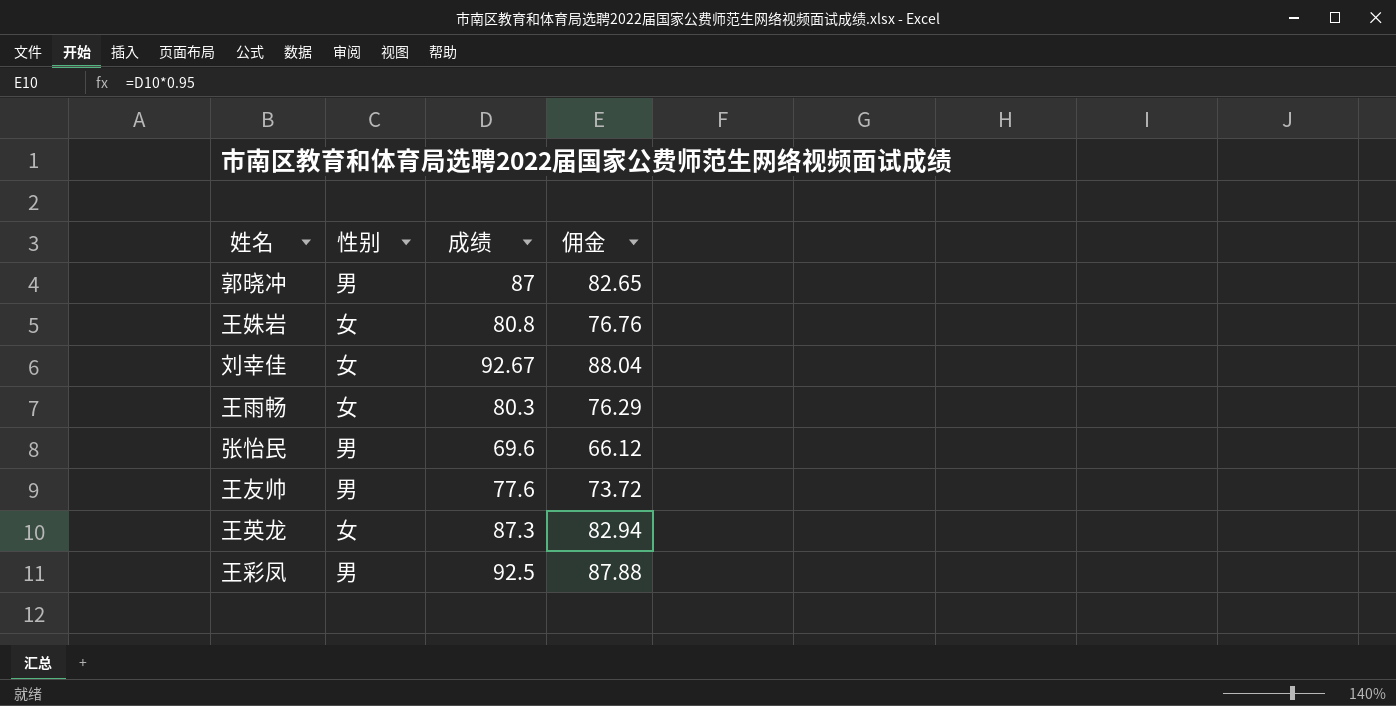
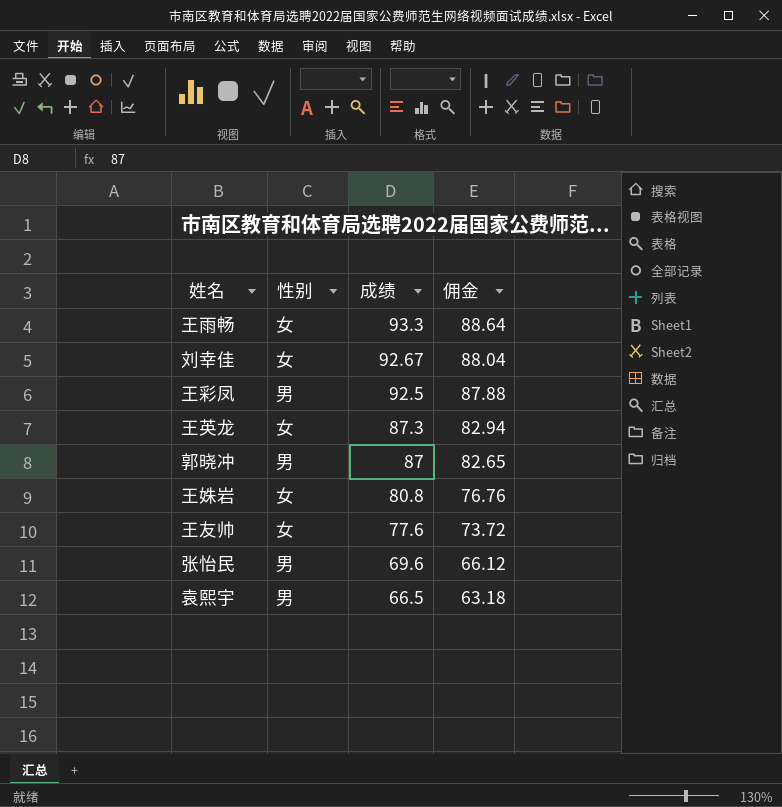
row order: none -> 成绩 descending
王雨畅 | 成绩: 80.3 -> 93.3
王雨畅 | 佣金: 76.29 -> 88.64
王友帅 | 性别: 男 -> 女
row 袁熙宇: none -> 男 | 66.5 | 63.18

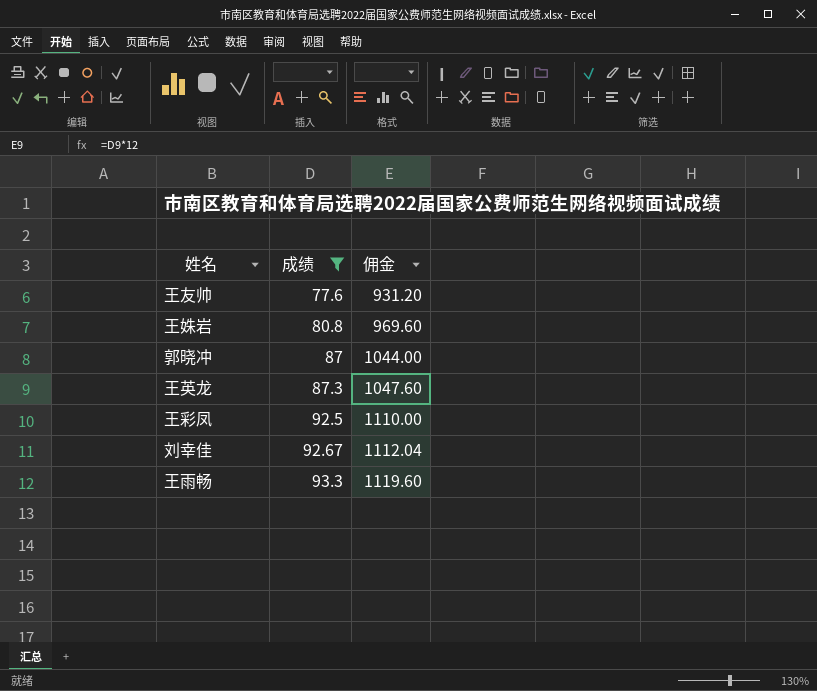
filter: none -> 成绩 >= 77.6
row order: 成绩 descending -> 成绩 ascending
column 性别 | position: 2 -> none
column 佣金 | formula: [成绩] * 0.95 -> [成绩] * 12

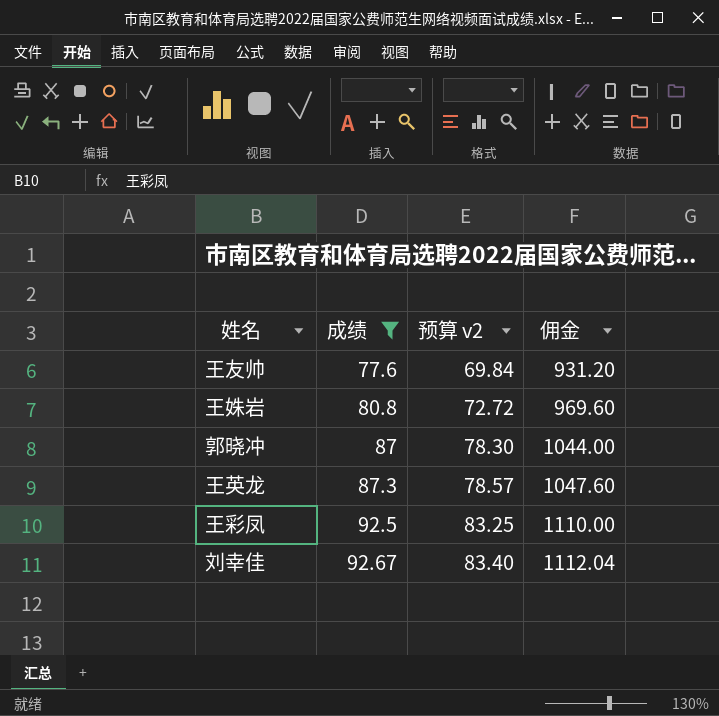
column 预算 v2 | formula: none -> [成绩] * 0.9
row 王雨畅: 93.3 | 1119.60 -> none

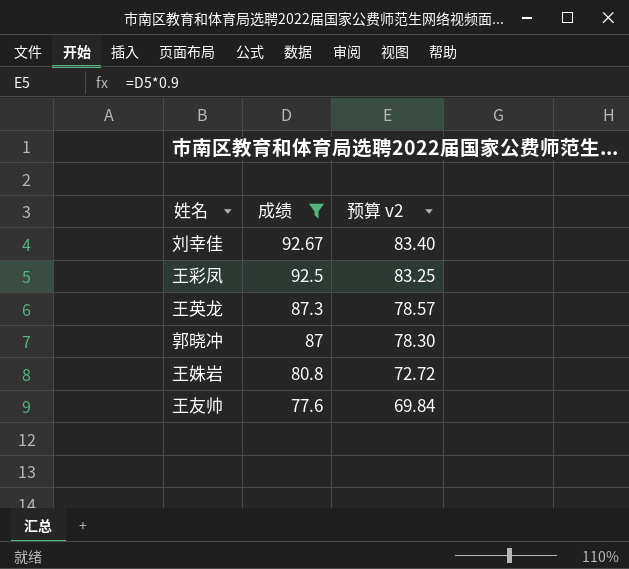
row order: 成绩 ascending -> 成绩 descending
column 佣金 | formula: [成绩] * 12 -> none

